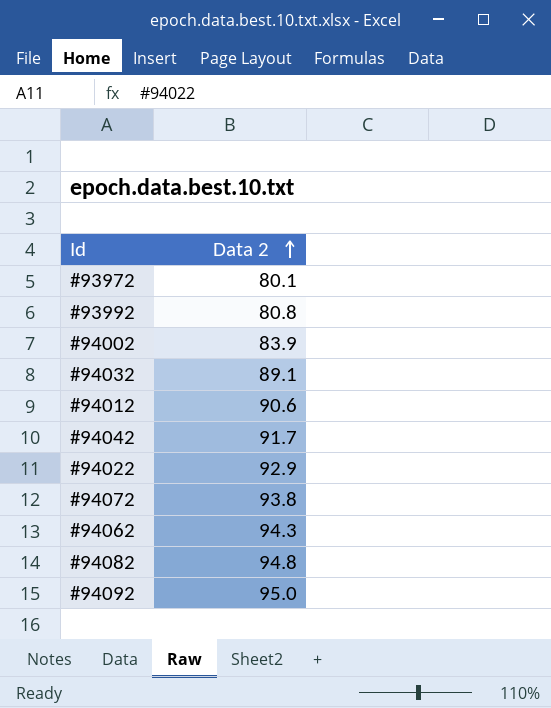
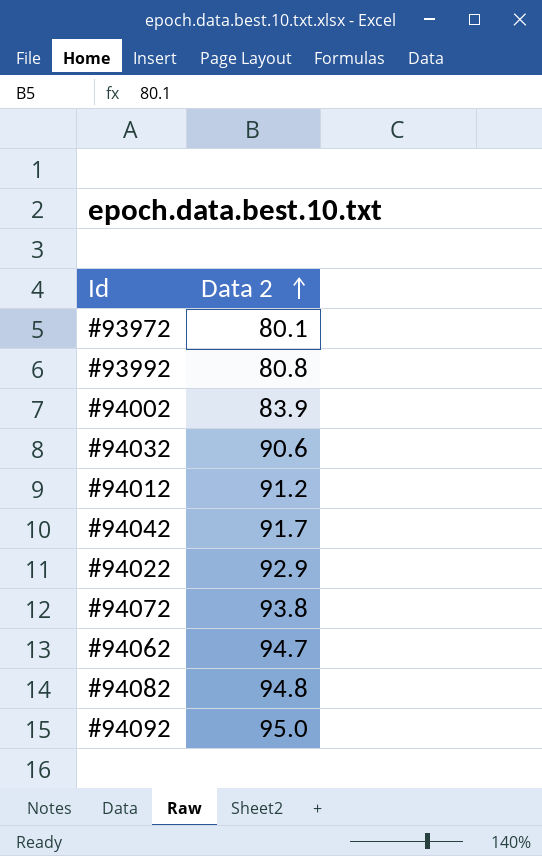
#94032 | Data 2: 89.1 -> 90.6
#94012 | Data 2: 90.6 -> 91.2
#94062 | Data 2: 94.3 -> 94.7

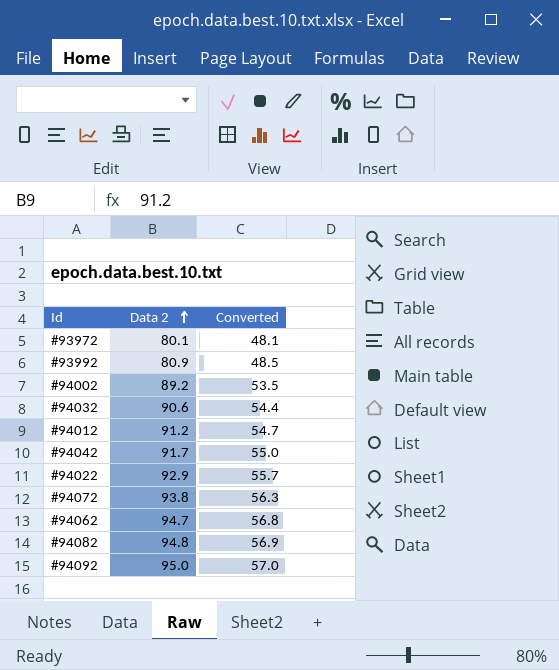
column Converted | formula: none -> [Data 2] * 0.6
#93992 | Data 2: 80.8 -> 80.9
#94002 | Data 2: 83.9 -> 89.2

